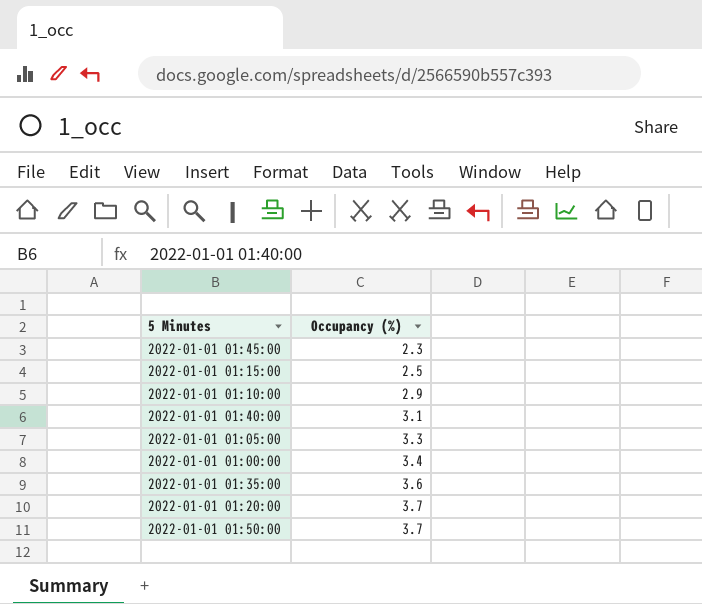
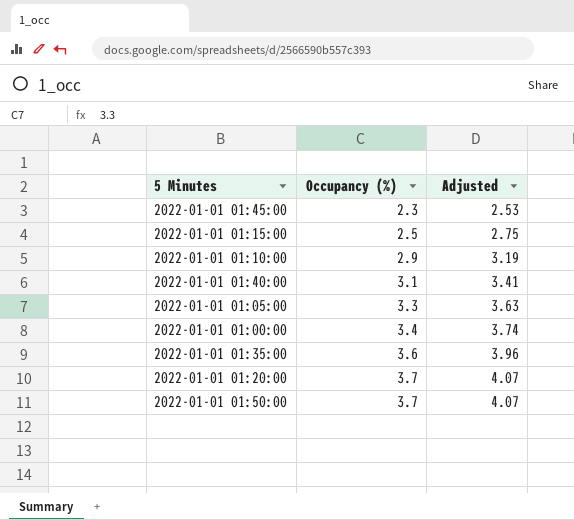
column Adjusted | formula: none -> [Occupancy (%)] * 1.1

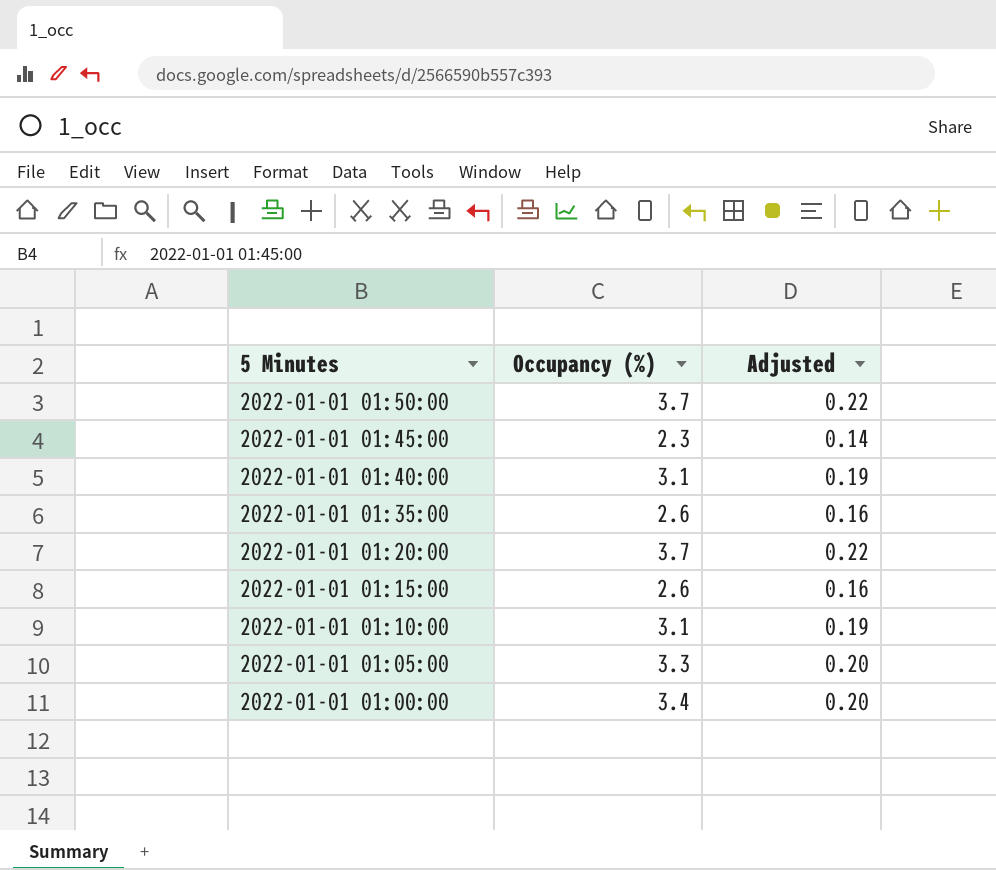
row order: Occupancy (%) ascending -> 5 Minutes descending
column Adjusted | formula: [Occupancy (%)] * 1.1 -> [Occupancy (%)] * 0.06
2022-01-01 01:35:00 | Occupancy (%): 3.6 -> 2.6
2022-01-01 01:15:00 | Occupancy (%): 2.5 -> 2.6
2022-01-01 01:10:00 | Occupancy (%): 2.9 -> 3.1

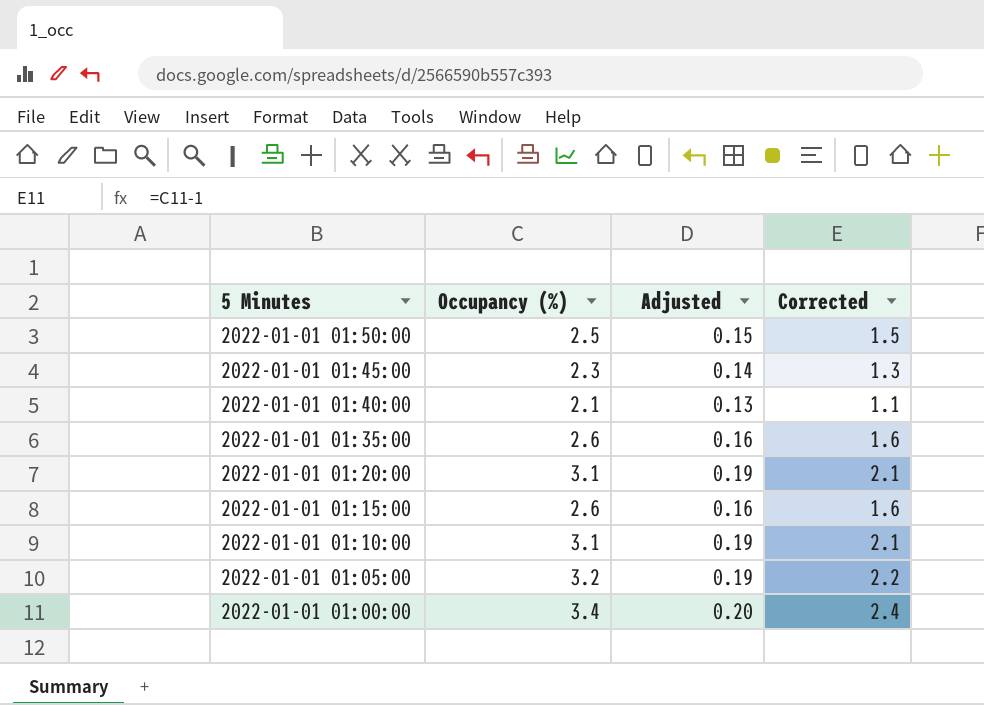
column Corrected | formula: none -> [Occupancy (%)] - 1
2022-01-01 01:50:00 | Occupancy (%): 3.7 -> 2.5
2022-01-01 01:50:00 | Adjusted: 0.22 -> 0.15
2022-01-01 01:40:00 | Occupancy (%): 3.1 -> 2.1
2022-01-01 01:40:00 | Adjusted: 0.19 -> 0.13
2022-01-01 01:20:00 | Occupancy (%): 3.7 -> 3.1
2022-01-01 01:20:00 | Adjusted: 0.22 -> 0.19
2022-01-01 01:05:00 | Occupancy (%): 3.3 -> 3.2
2022-01-01 01:05:00 | Adjusted: 0.20 -> 0.19

